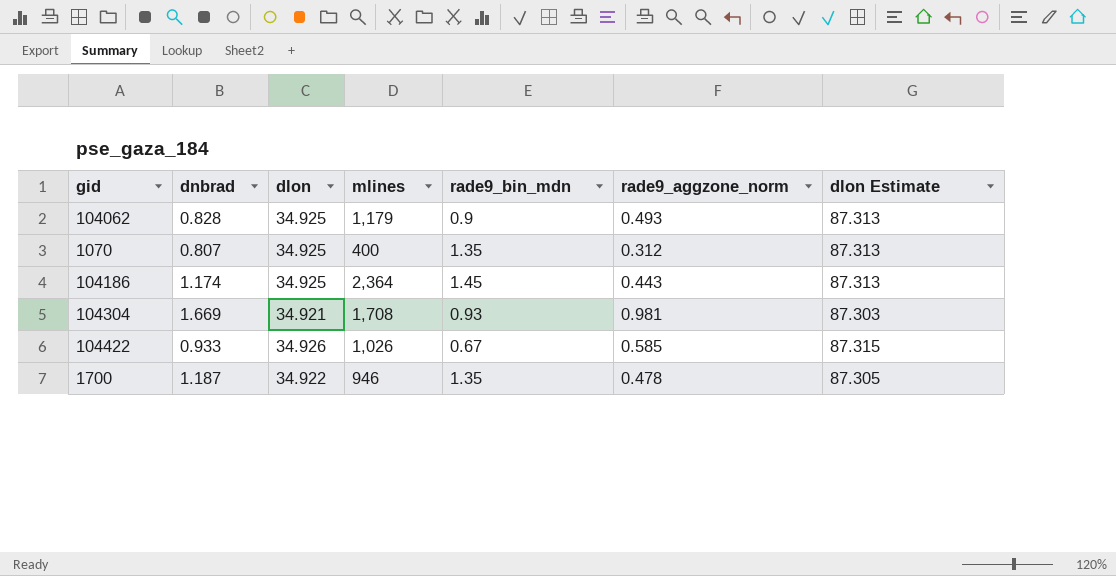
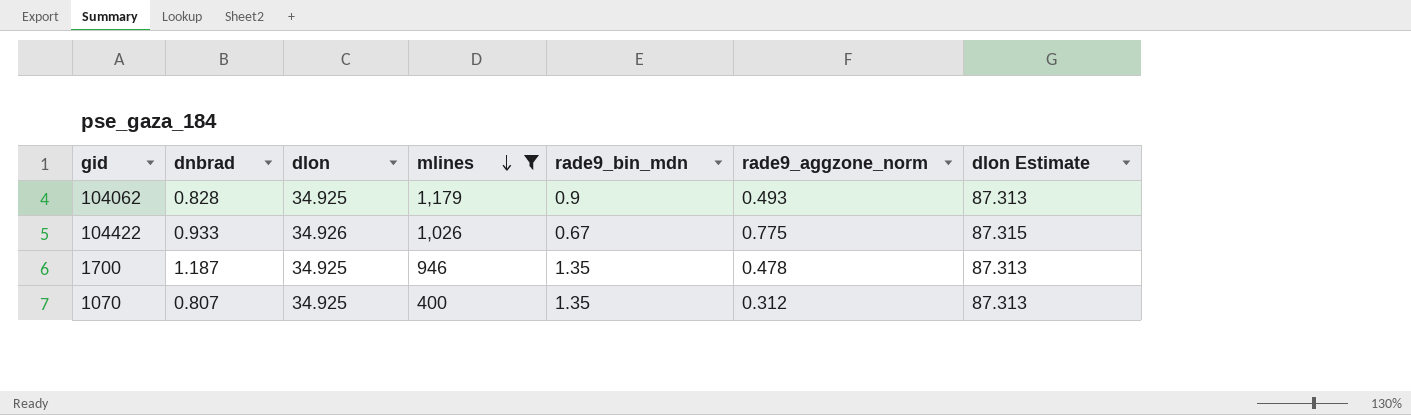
filter: none -> mlines <= 1,179
row order: none -> mlines descending
104422 | rade9_aggzone_norm: 0.585 -> 0.775
1700 | dlon: 34.922 -> 34.925
1700 | dlon Estimate: 87.305 -> 87.313

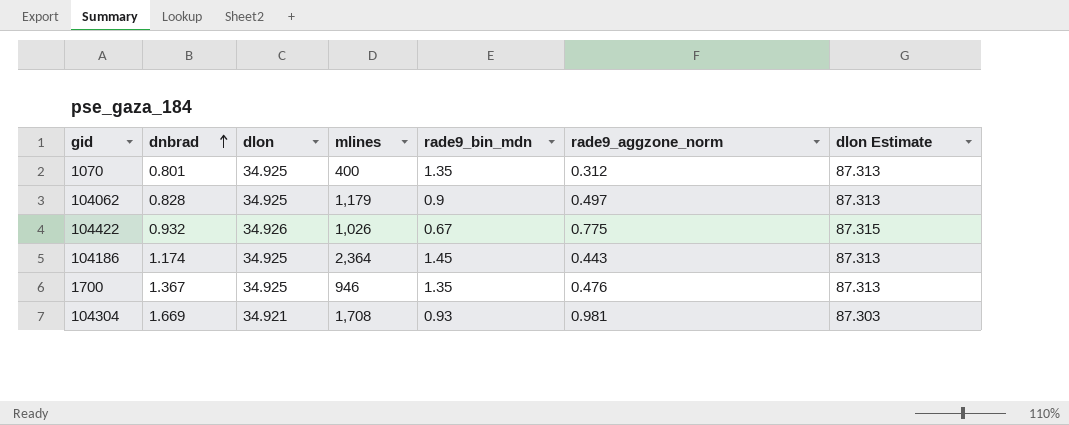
filter: mlines <= 1,179 -> none
row order: mlines descending -> dnbrad ascending
1070 | dnbrad: 0.807 -> 0.801
104062 | rade9_aggzone_norm: 0.493 -> 0.497
104422 | dnbrad: 0.933 -> 0.932
1700 | dnbrad: 1.187 -> 1.367
1700 | rade9_aggzone_norm: 0.478 -> 0.476

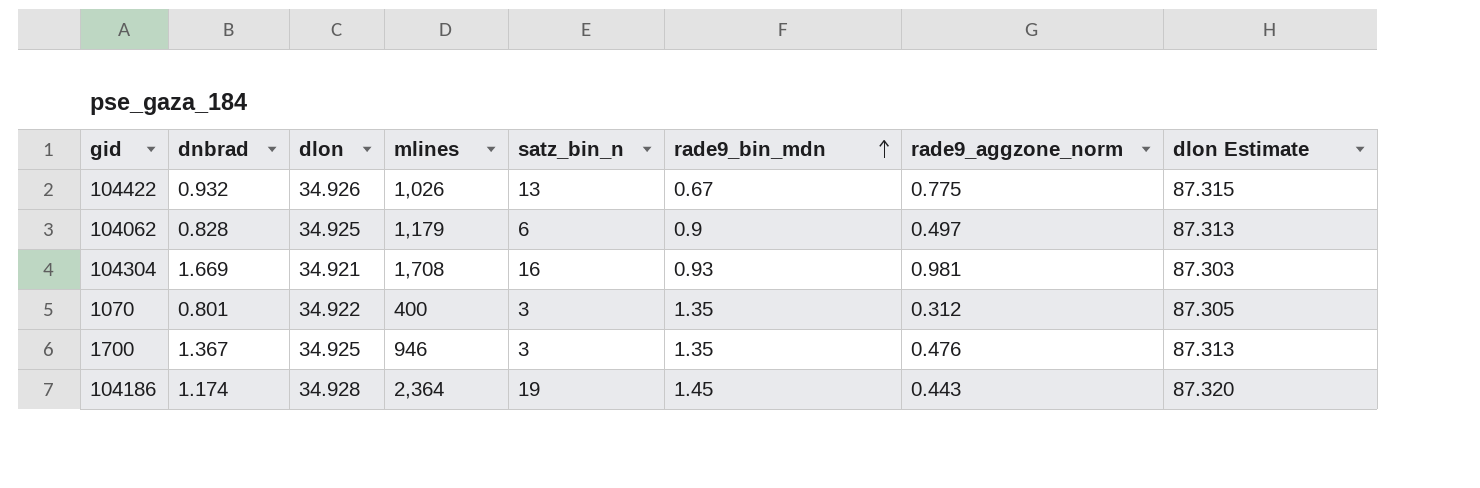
row order: dnbrad ascending -> rade9_bin_mdn ascending
column satz_bin_n | position: none -> 5
1070 | dlon: 34.925 -> 34.922
1070 | dlon Estimate: 87.313 -> 87.305
104186 | dlon: 34.925 -> 34.928
104186 | dlon Estimate: 87.313 -> 87.320

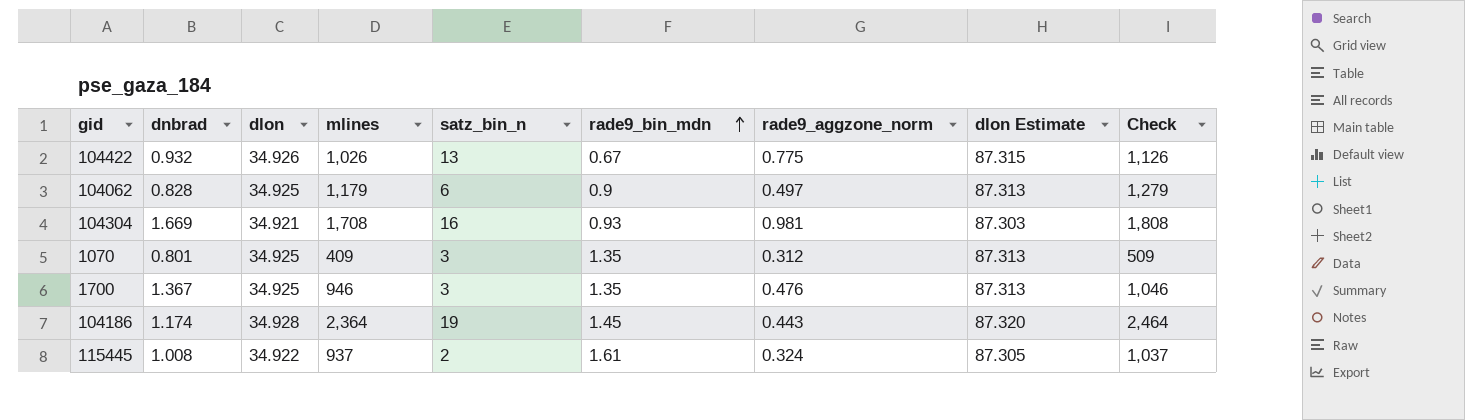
column Check | formula: none -> [mlines] + 100
1070 | dlon: 34.922 -> 34.925
1070 | mlines: 400 -> 409
1070 | dlon Estimate: 87.305 -> 87.313
row 115445: none -> 1.008 | 34.922 | 937 | 2 | 1.61 | 0.324 | 87.305 | 1,037

